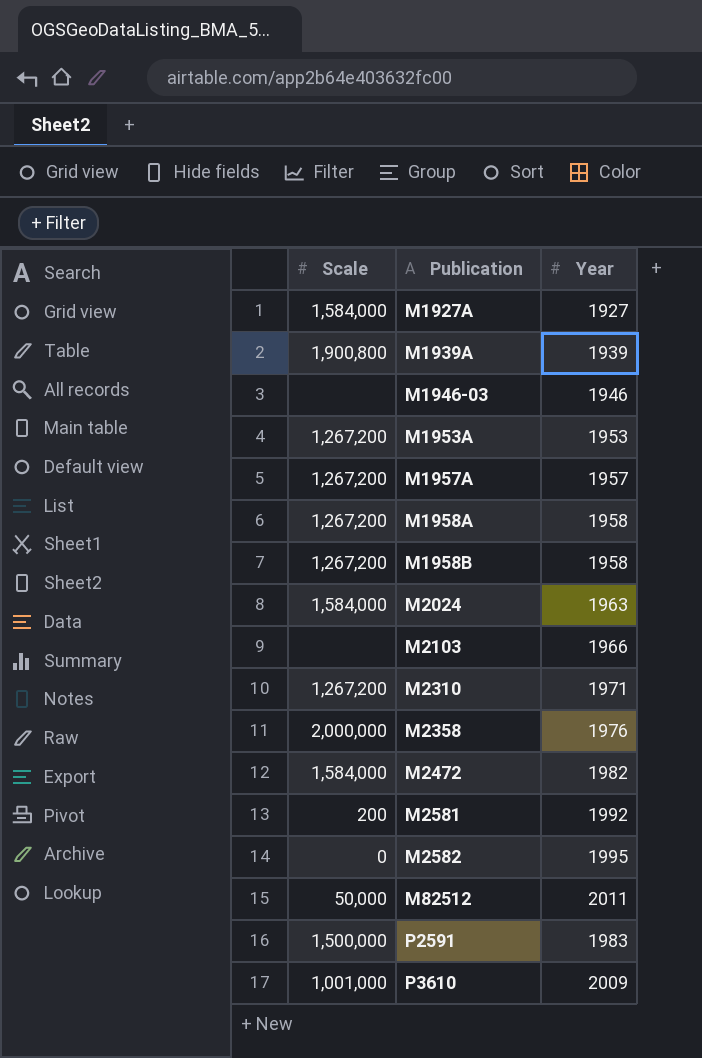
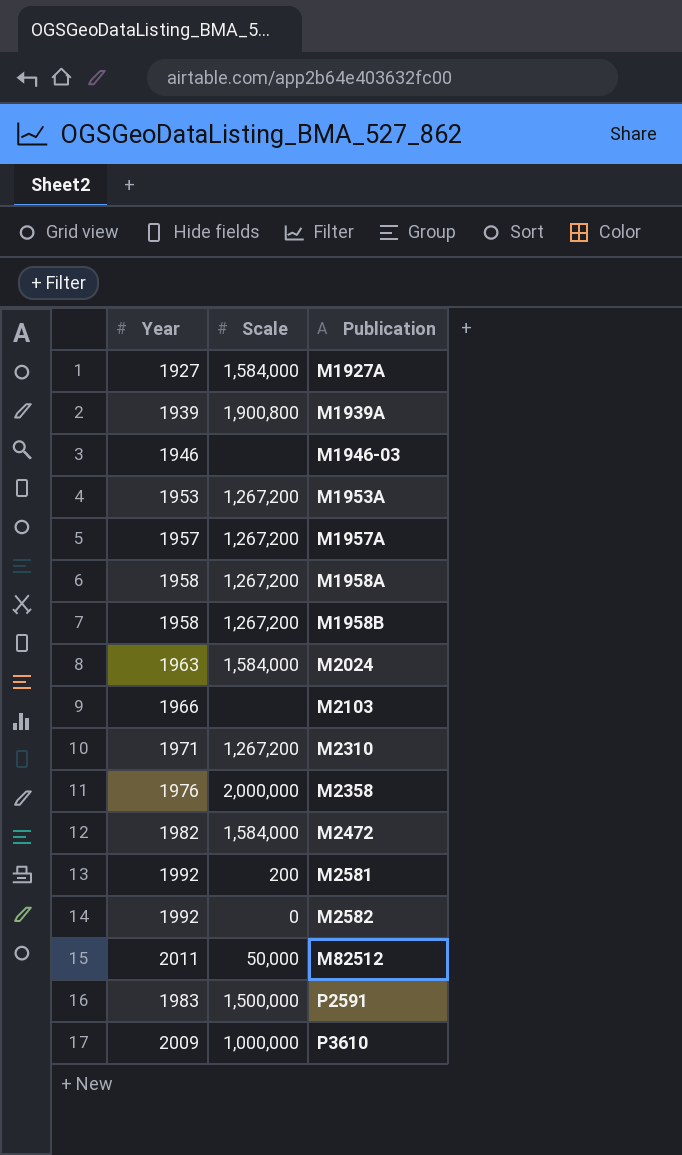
column Year | position: 3 -> 1
M2582 | Year: 1995 -> 1992
P3610 | Scale: 1,001,000 -> 1,000,000

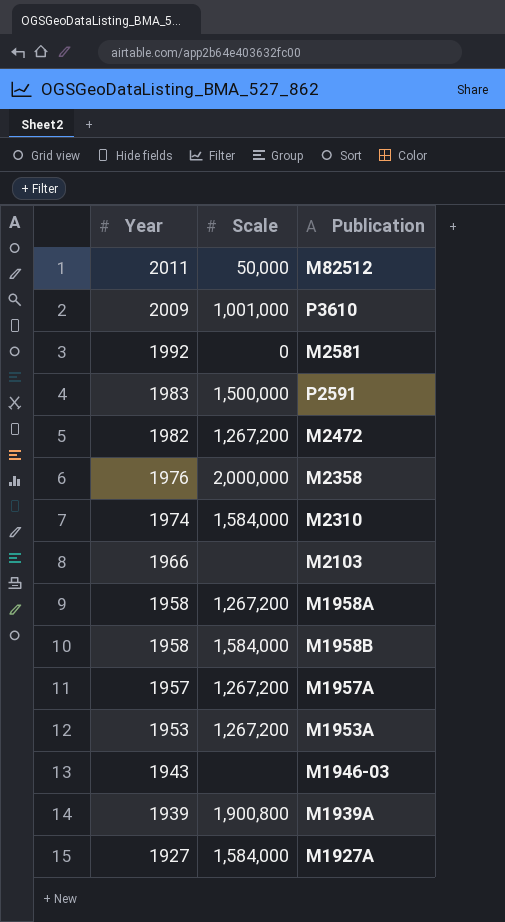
row order: Publication ascending -> Year descending
row M2024: 1963 | 1,584,000 -> none
row M2582: 1992 | 0 -> none
P3610 | Scale: 1,000,000 -> 1,001,000
M2581 | Scale: 200 -> 0
M2472 | Scale: 1,584,000 -> 1,267,200
M2310 | Year: 1971 -> 1974
M2310 | Scale: 1,267,200 -> 1,584,000
M1958B | Scale: 1,267,200 -> 1,584,000
M1946-03 | Year: 1946 -> 1943

